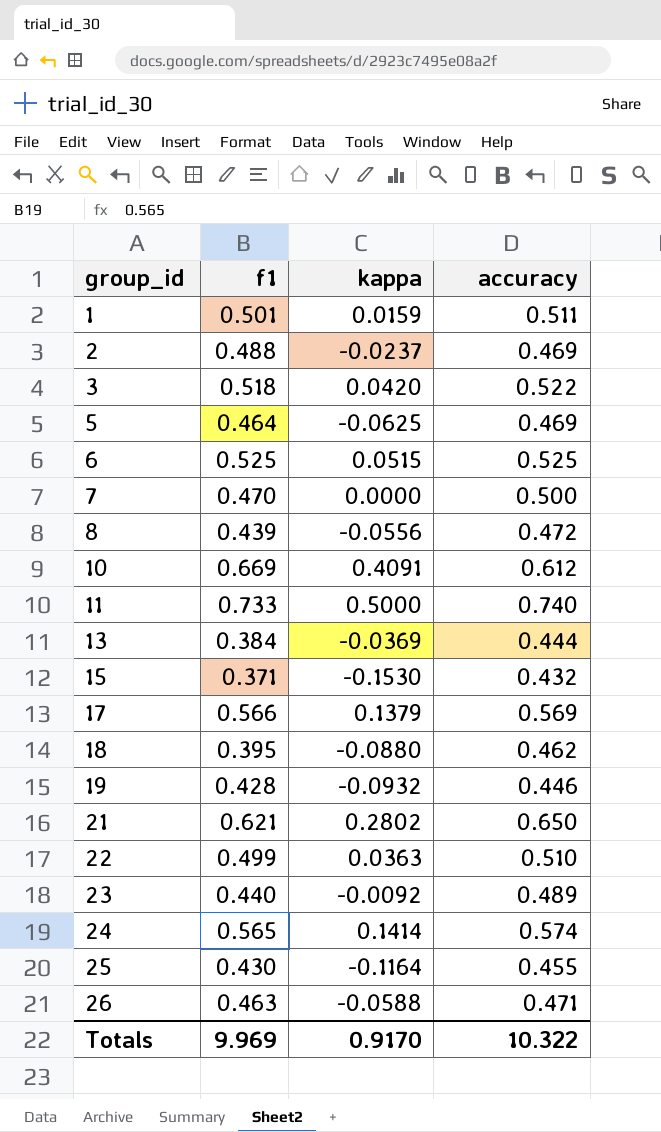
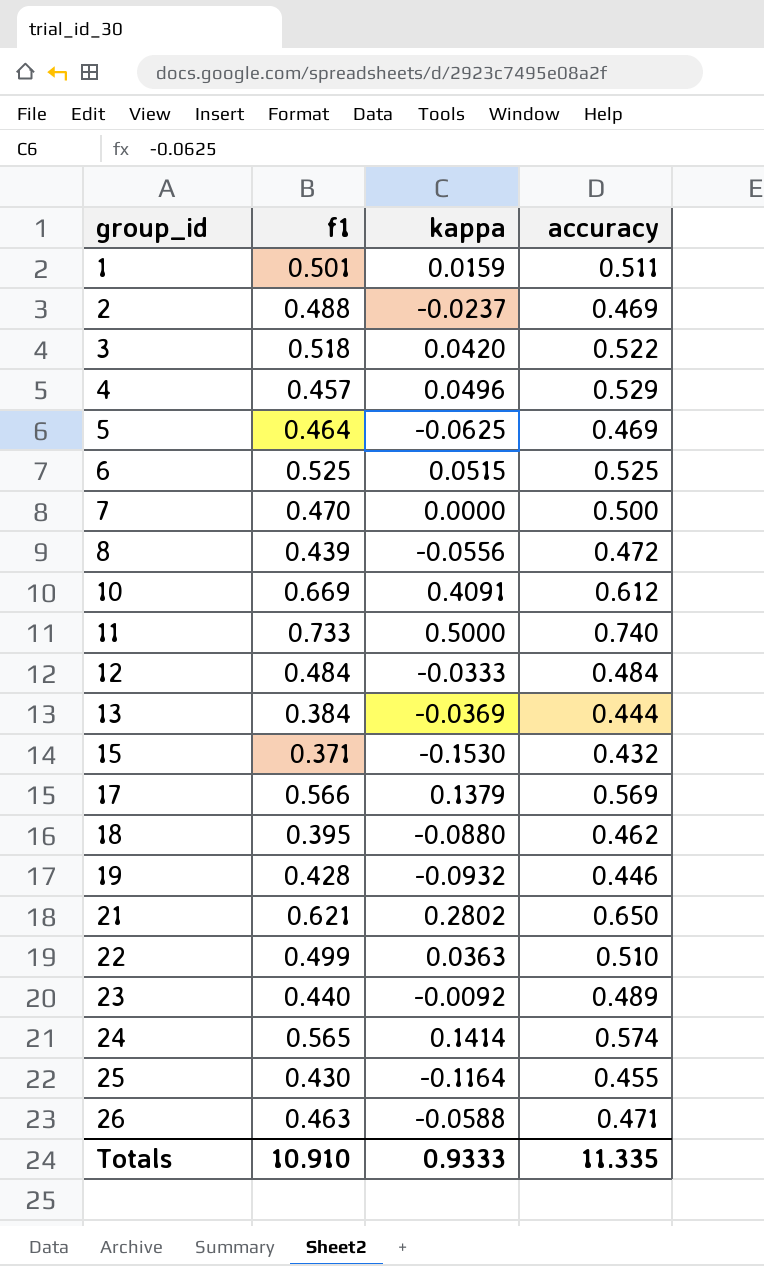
row 4: none -> 0.457 | 0.0496 | 0.529
row 12: none -> 0.484 | -0.0333 | 0.484
Totals | f1: 9.969 -> 10.910
Totals | kappa: 0.9170 -> 0.9333
Totals | accuracy: 10.322 -> 11.335

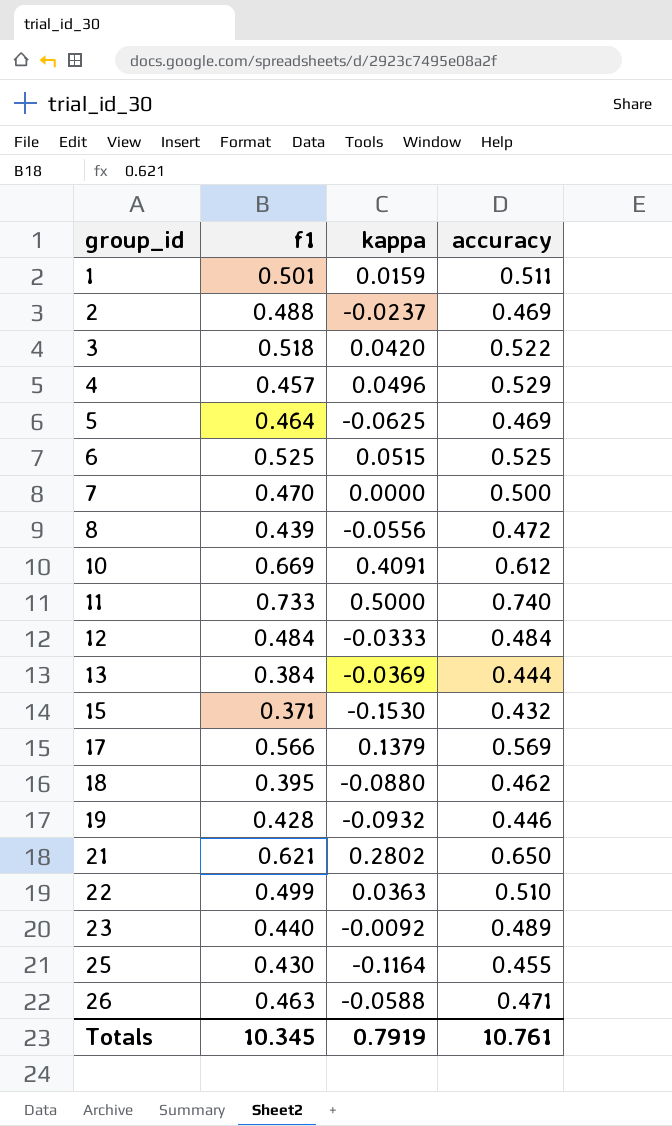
row 24: 0.565 | 0.1414 | 0.574 -> none
Totals | f1: 10.910 -> 10.345
Totals | kappa: 0.9333 -> 0.7919
Totals | accuracy: 11.335 -> 10.761

